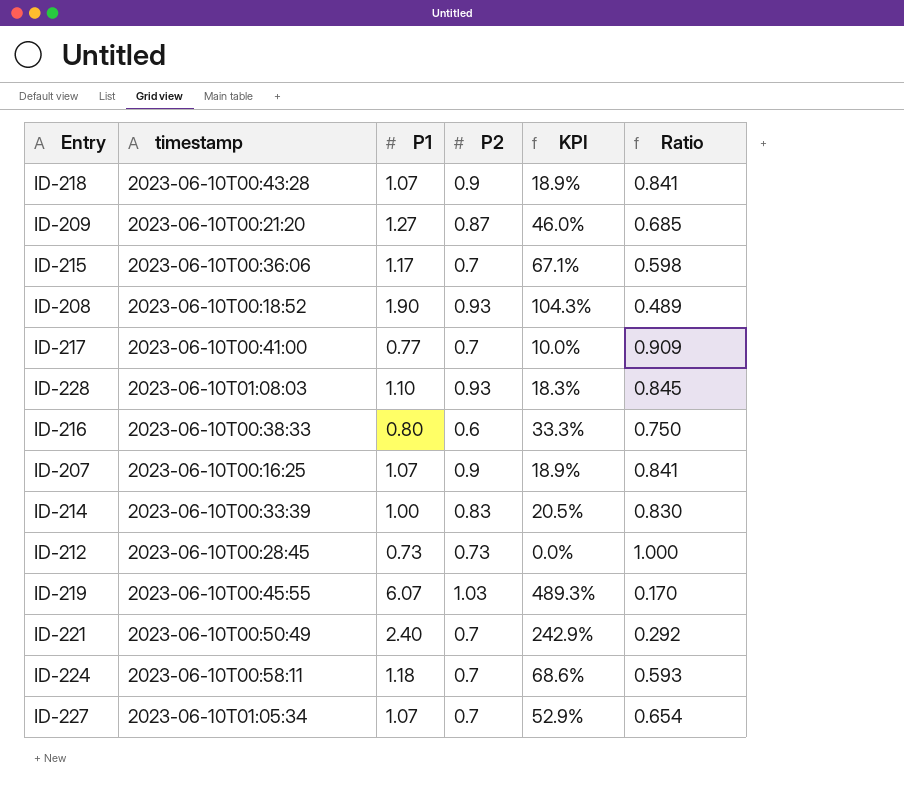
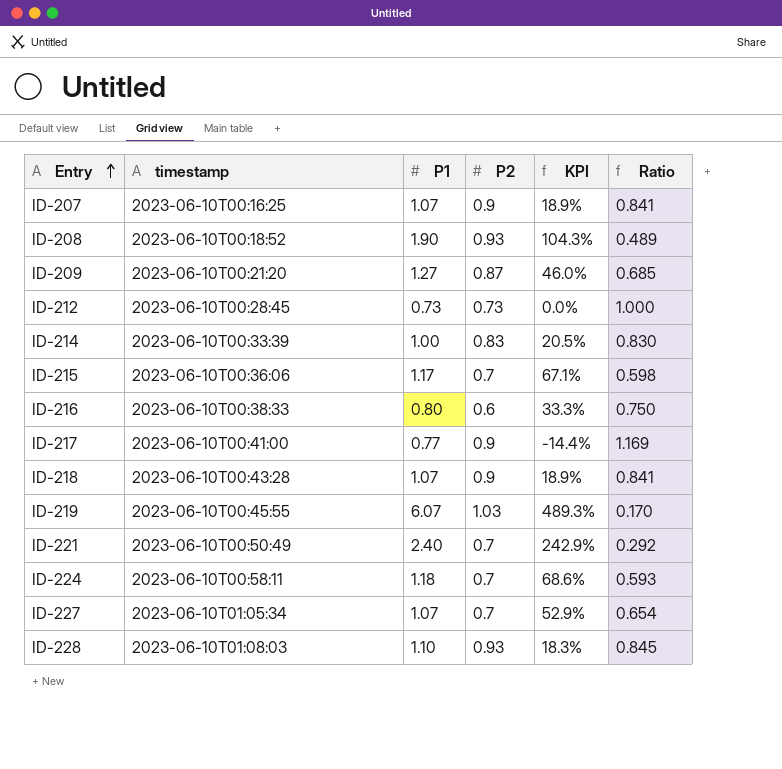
row order: none -> Entry ascending
ID-217 | P2: 0.7 -> 0.9
ID-217 | KPI: 10.0% -> -14.4%
ID-217 | Ratio: 0.909 -> 1.169

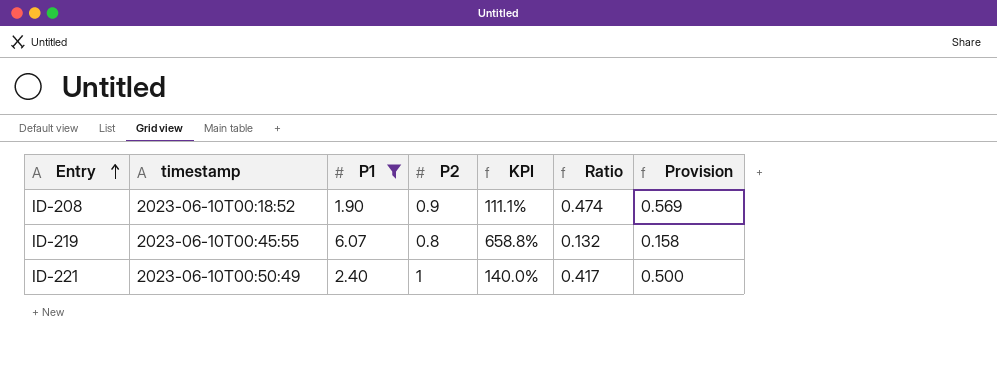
filter: none -> P1 >= 1.90
column Provision | formula: none -> [Ratio] * 1.2
ID-208 | P2: 0.93 -> 0.9
ID-208 | KPI: 104.3% -> 111.1%
ID-208 | Ratio: 0.489 -> 0.474
ID-219 | P2: 1.03 -> 0.8
ID-219 | KPI: 489.3% -> 658.8%
ID-219 | Ratio: 0.170 -> 0.132
ID-221 | P2: 0.7 -> 1
ID-221 | KPI: 242.9% -> 140.0%
ID-221 | Ratio: 0.292 -> 0.417

